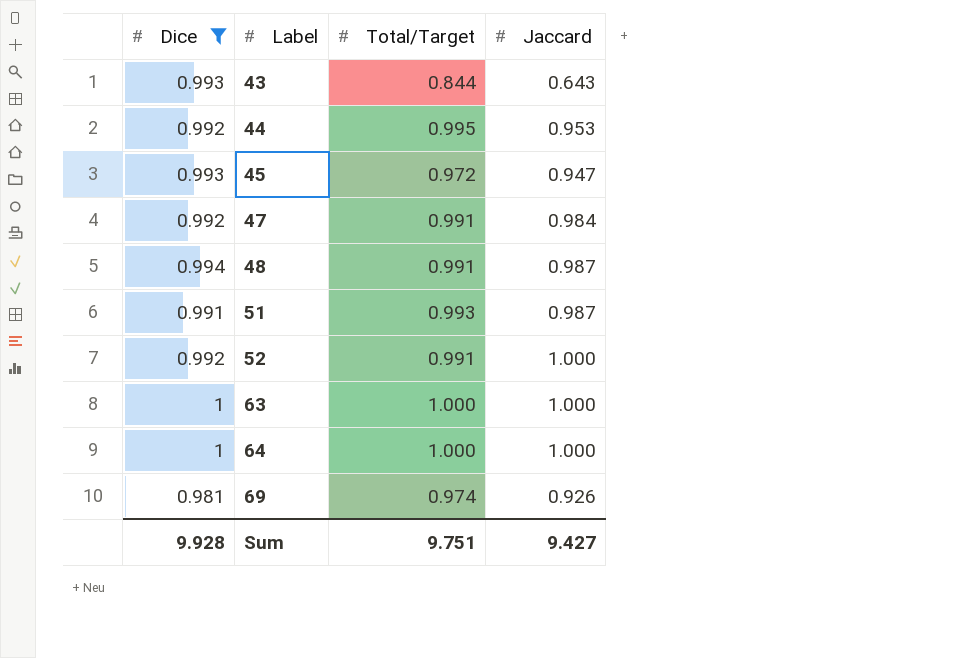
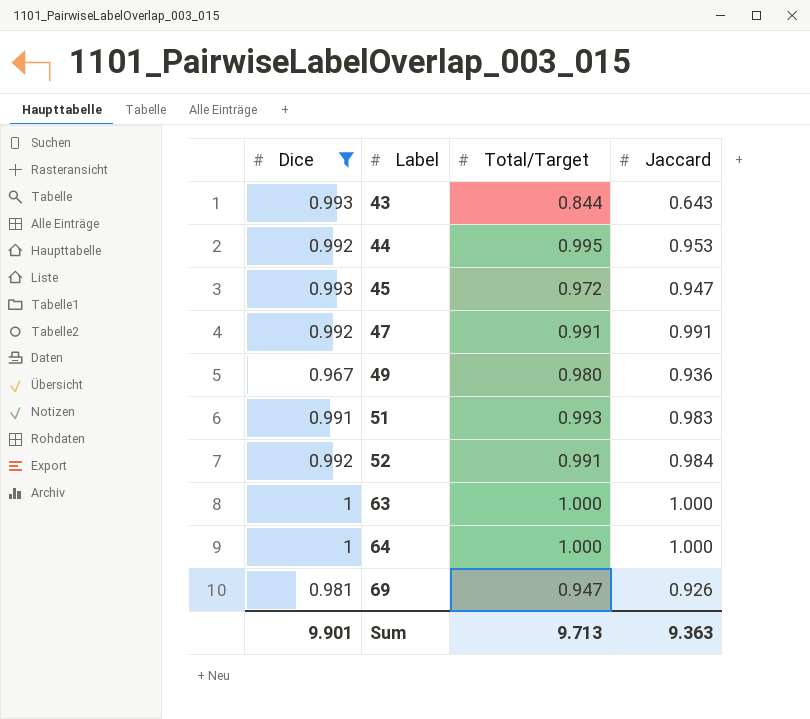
row 48: 0.994 | 0.991 | 0.987 -> none
47 | Jaccard: 0.984 -> 0.991
row 49: none -> 0.967 | 0.980 | 0.936
51 | Jaccard: 0.987 -> 0.983
52 | Jaccard: 1.000 -> 0.984
69 | Total/Target: 0.974 -> 0.947
Sum | Dice: 9.928 -> 9.901
Sum | Total/Target: 9.751 -> 9.713
Sum | Jaccard: 9.427 -> 9.363

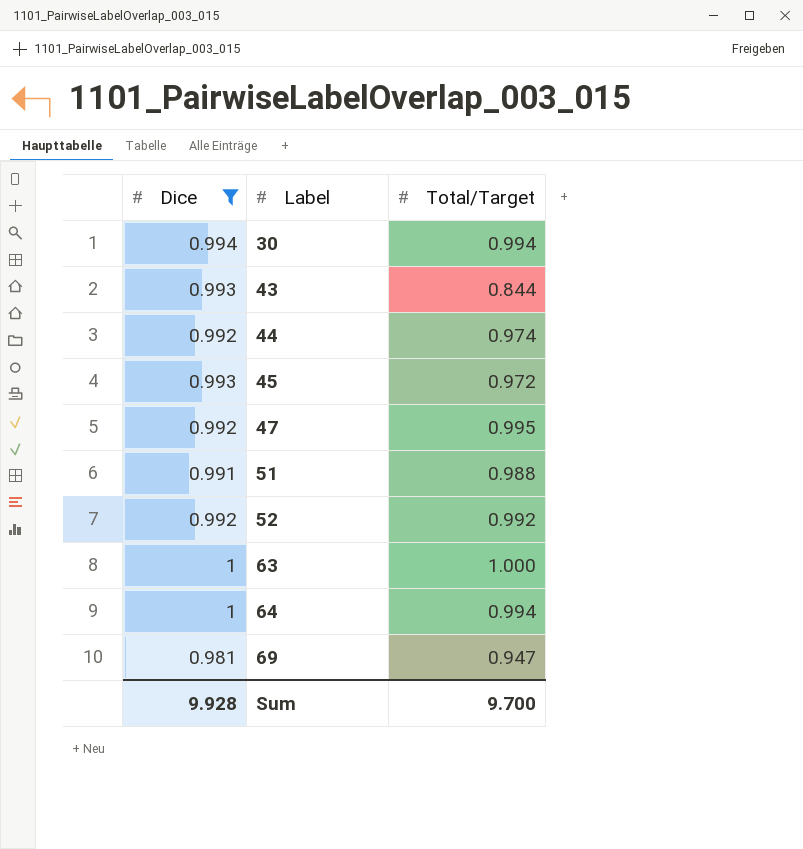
column Jaccard | position: 4 -> none
row 49: 0.967 | 0.980 | 0.936 -> none
row 30: none -> 0.994 | 0.994
44 | Total/Target: 0.995 -> 0.974
47 | Total/Target: 0.991 -> 0.995
51 | Total/Target: 0.993 -> 0.988
52 | Total/Target: 0.991 -> 0.992
64 | Total/Target: 1.000 -> 0.994
Sum | Dice: 9.901 -> 9.928
Sum | Total/Target: 9.713 -> 9.700

